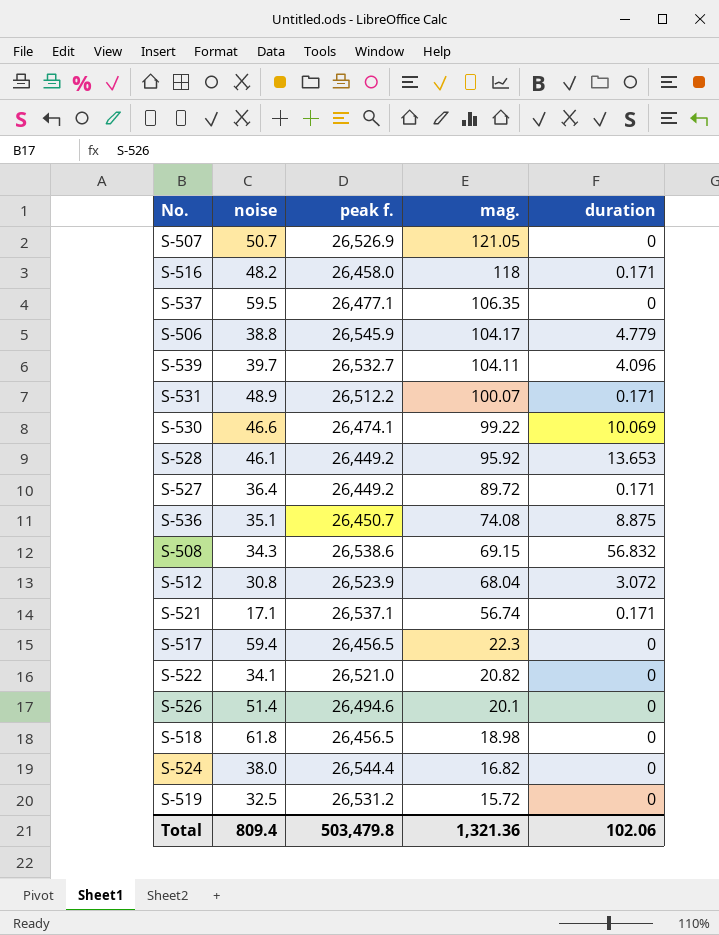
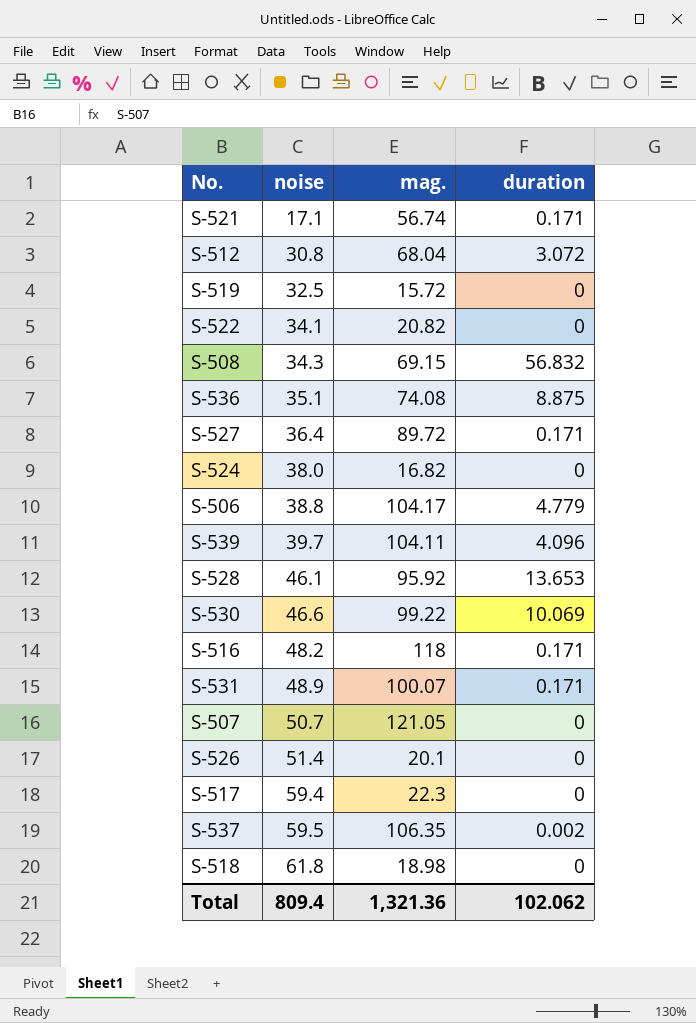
row order: mag. descending -> noise ascending
column peak f. | position: 3 -> none
S-537 | duration: 0 -> 0.002
Total | duration: 102.06 -> 102.062

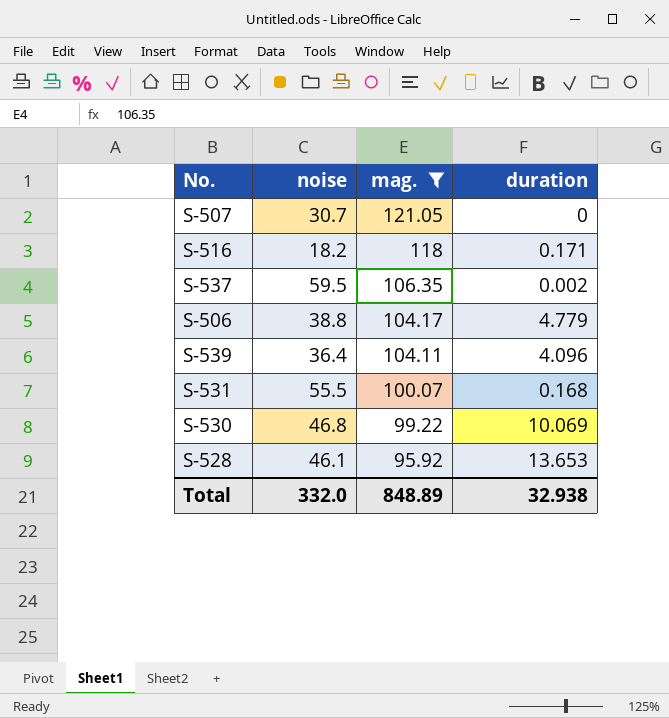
filter: none -> mag. >= 95.92
row order: noise ascending -> mag. descending
S-507 | noise: 50.7 -> 30.7
S-516 | noise: 48.2 -> 18.2
S-539 | noise: 39.7 -> 36.4
S-531 | noise: 48.9 -> 55.5
S-531 | duration: 0.171 -> 0.168
S-530 | noise: 46.6 -> 46.8
Total | noise: 809.4 -> 332.0
Total | mag.: 1,321.36 -> 848.89
Total | duration: 102.062 -> 32.938

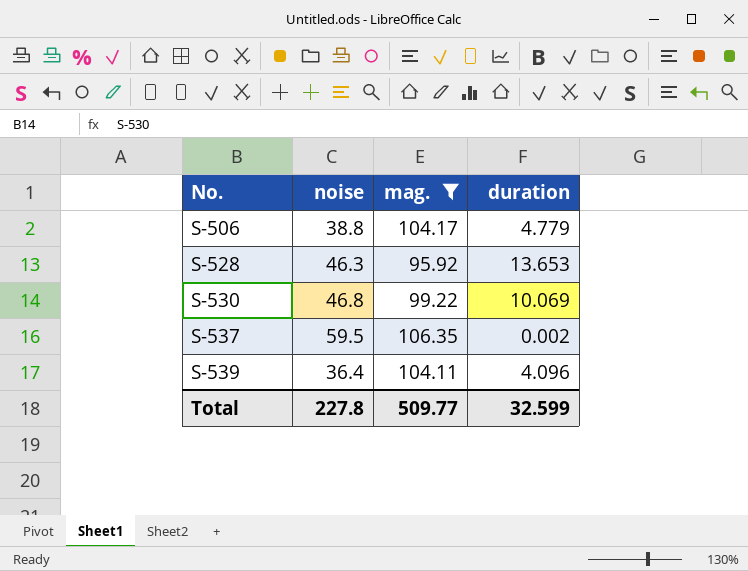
row order: mag. descending -> No. ascending
row S-507: 30.7 | 121.05 | 0 -> none
row S-516: 18.2 | 118 | 0.171 -> none
row S-531: 55.5 | 100.07 | 0.168 -> none
S-528 | noise: 46.1 -> 46.3
Total | noise: 332.0 -> 227.8
Total | mag.: 848.89 -> 509.77
Total | duration: 32.938 -> 32.599

